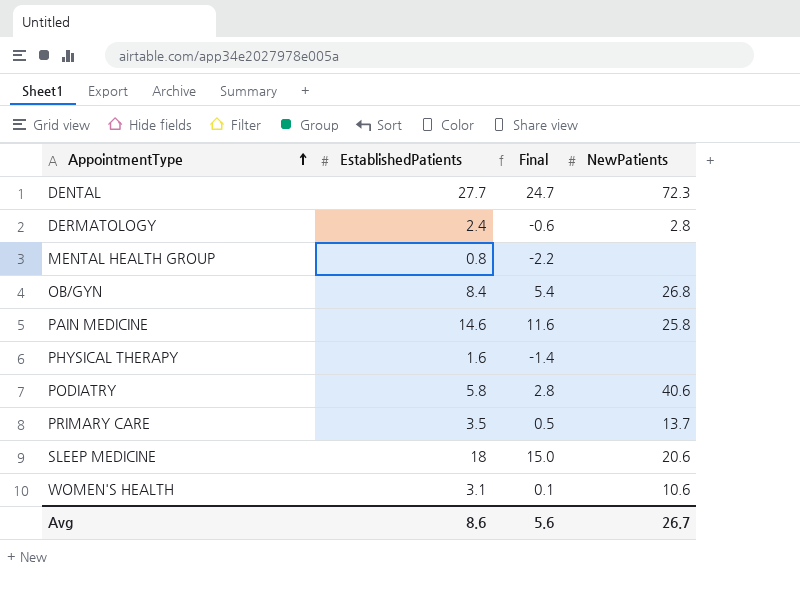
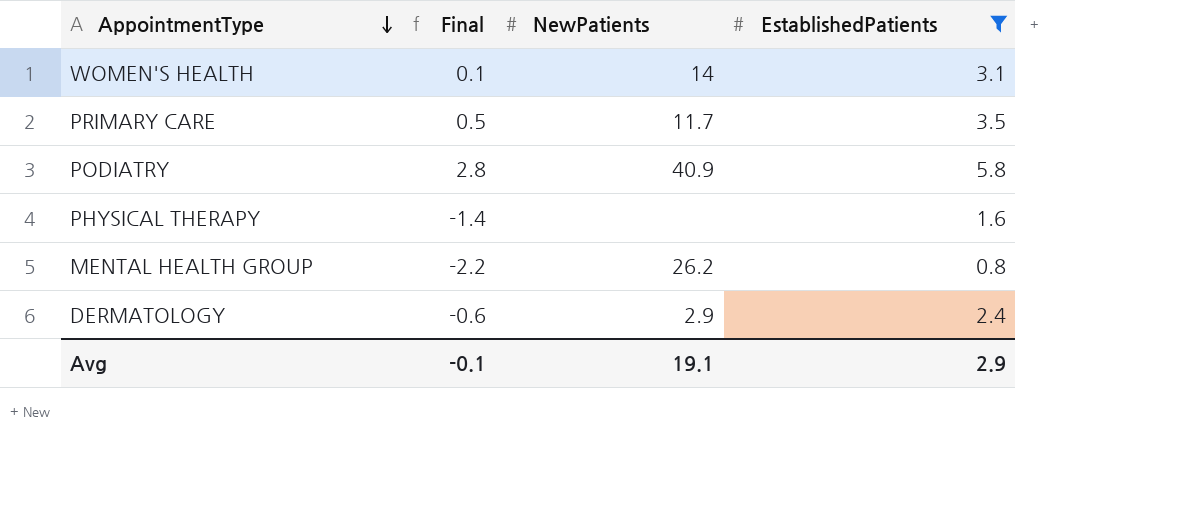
filter: none -> EstablishedPatients <= 5.8
row order: AppointmentType ascending -> AppointmentType descending
column EstablishedPatients | position: 2 -> 4
WOMEN'S HEALTH | NewPatients: 10.6 -> 14
PRIMARY CARE | NewPatients: 13.7 -> 11.7
PODIATRY | NewPatients: 40.6 -> 40.9
MENTAL HEALTH GROUP | NewPatients: none -> 26.2
DERMATOLOGY | NewPatients: 2.8 -> 2.9
Avg | Final: 5.6 -> -0.1
Avg | NewPatients: 26.7 -> 19.1
Avg | EstablishedPatients: 8.6 -> 2.9

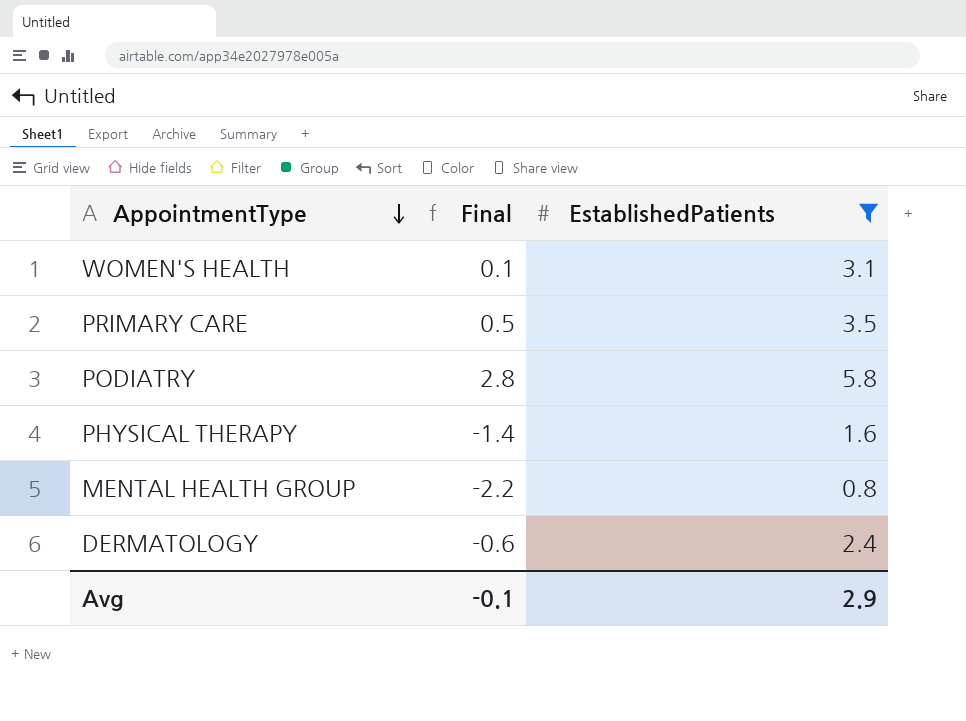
column NewPatients | position: 3 -> none

